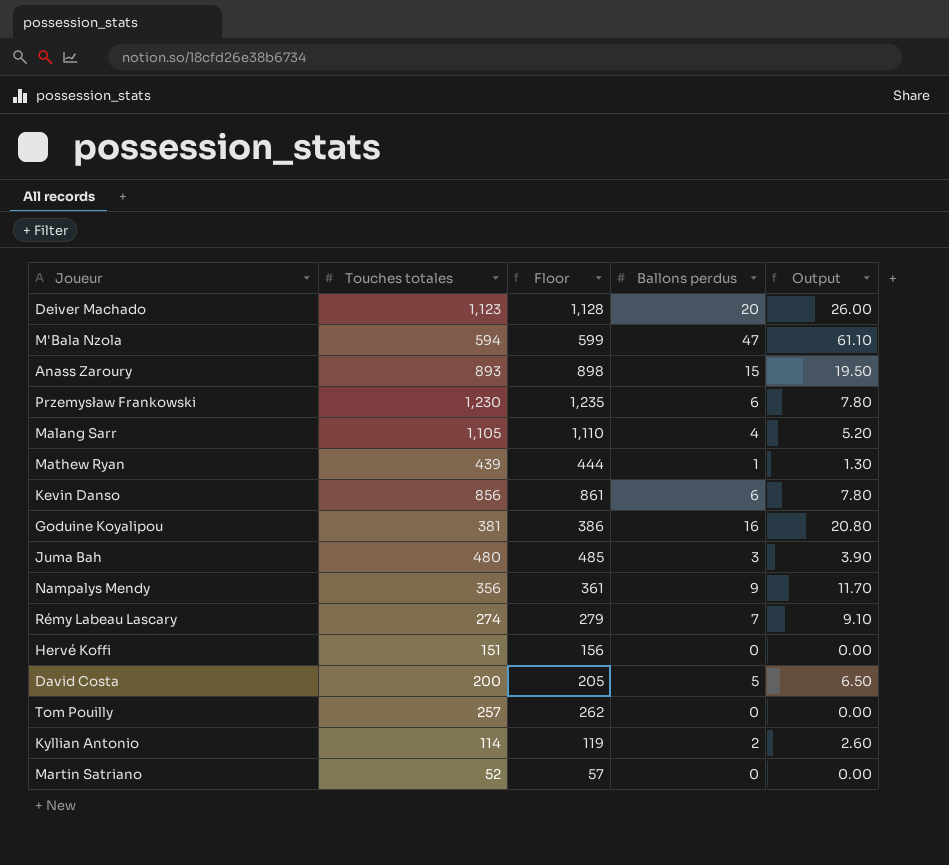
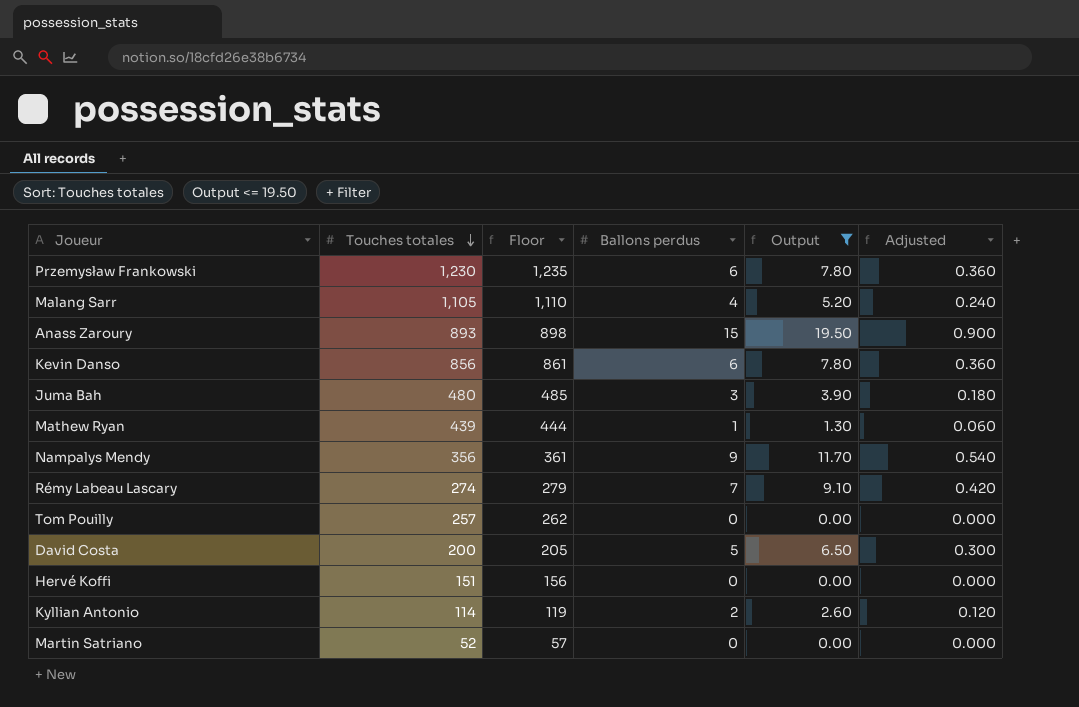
filter: none -> Output <= 19.50
row order: none -> Touches totales descending
column Adjusted | formula: none -> [Ballons perdus] * 0.06

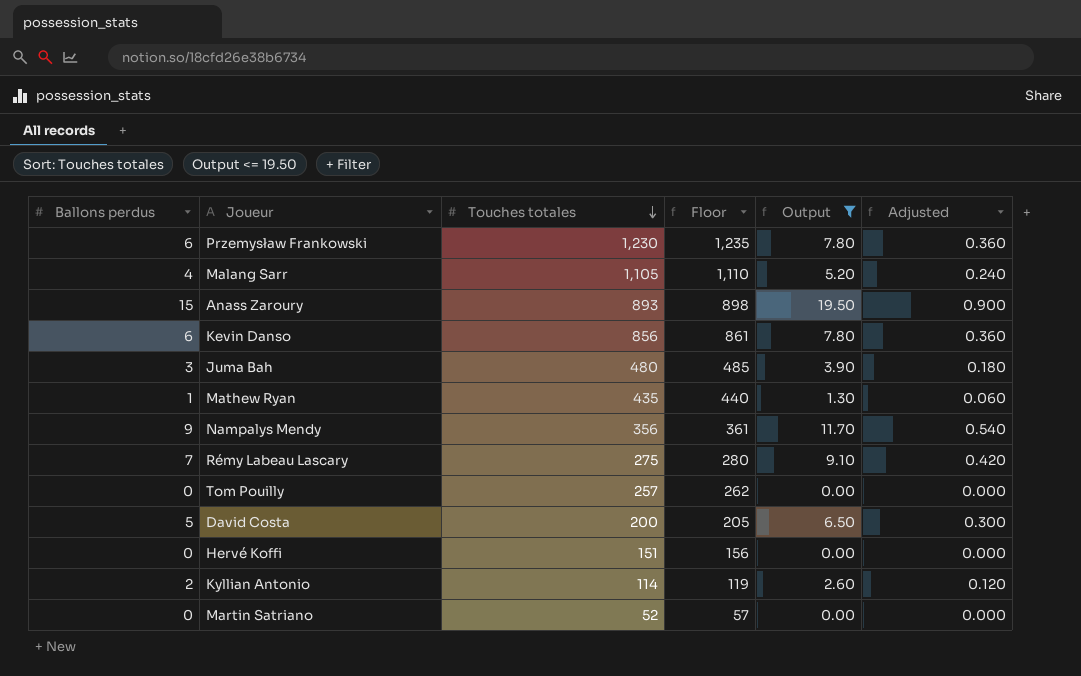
column Ballons perdus | position: 4 -> 1
Mathew Ryan | Touches totales: 439 -> 435
Mathew Ryan | Floor: 444 -> 440
Rémy Labeau Lascary | Touches totales: 274 -> 275
Rémy Labeau Lascary | Floor: 279 -> 280

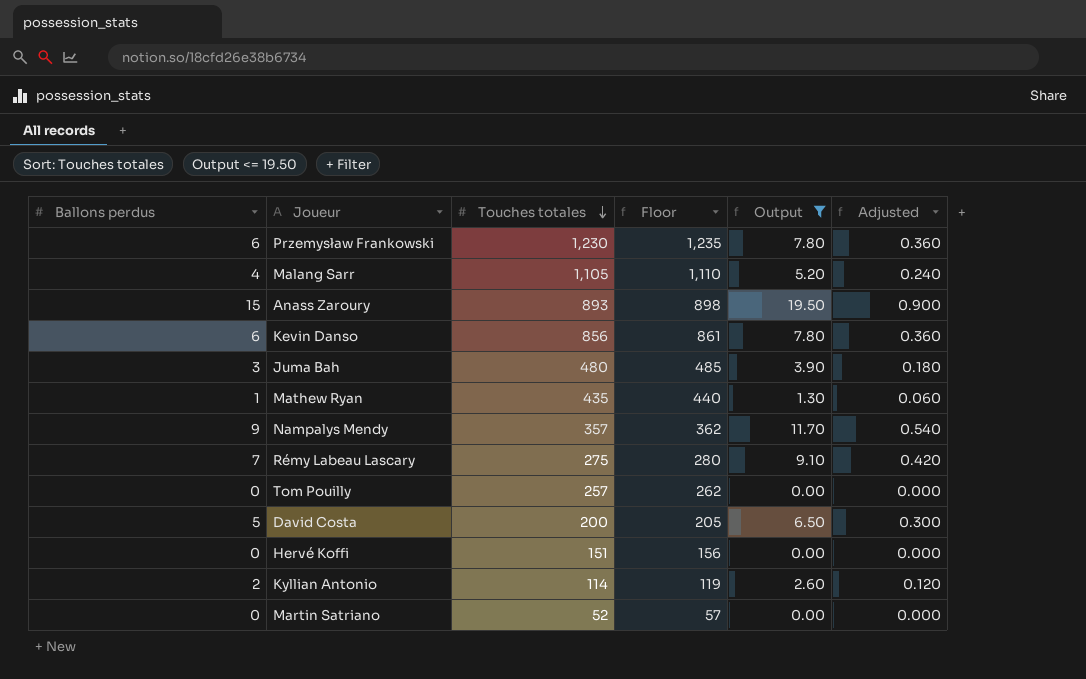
Nampalys Mendy | Touches totales: 356 -> 357
Nampalys Mendy | Floor: 361 -> 362

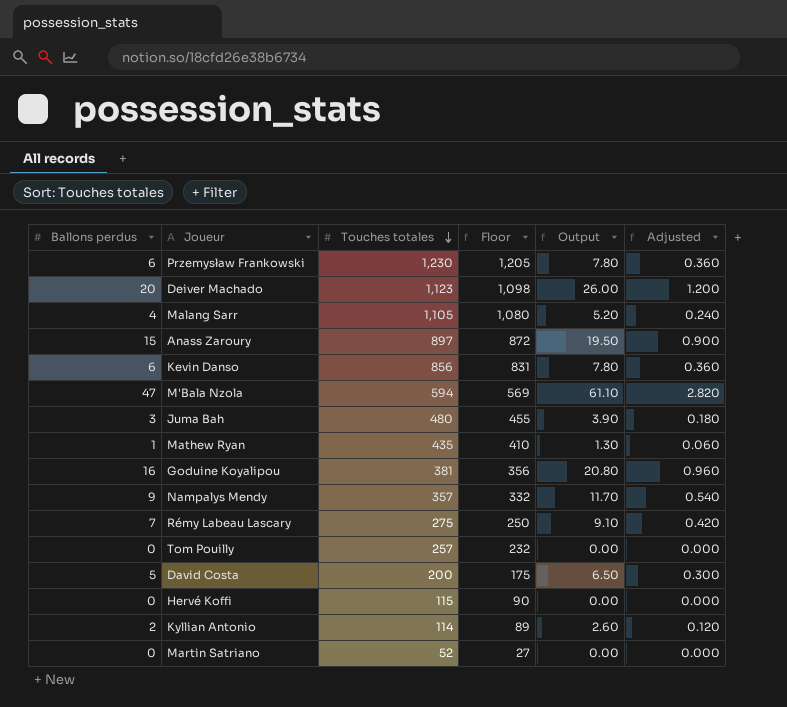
filter: Output <= 19.50 -> none
column Floor | formula: [Touches totales] + 5 -> [Touches totales] - 25
Anass Zaroury | Touches totales: 893 -> 897
Hervé Koffi | Touches totales: 151 -> 115

